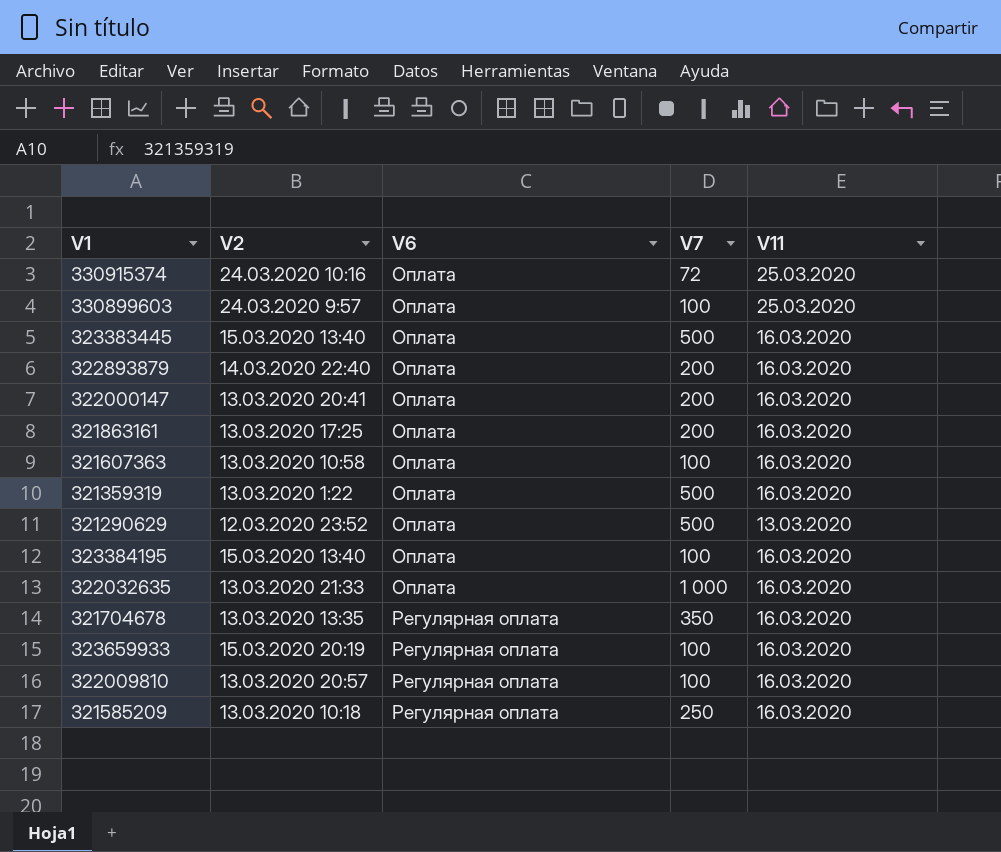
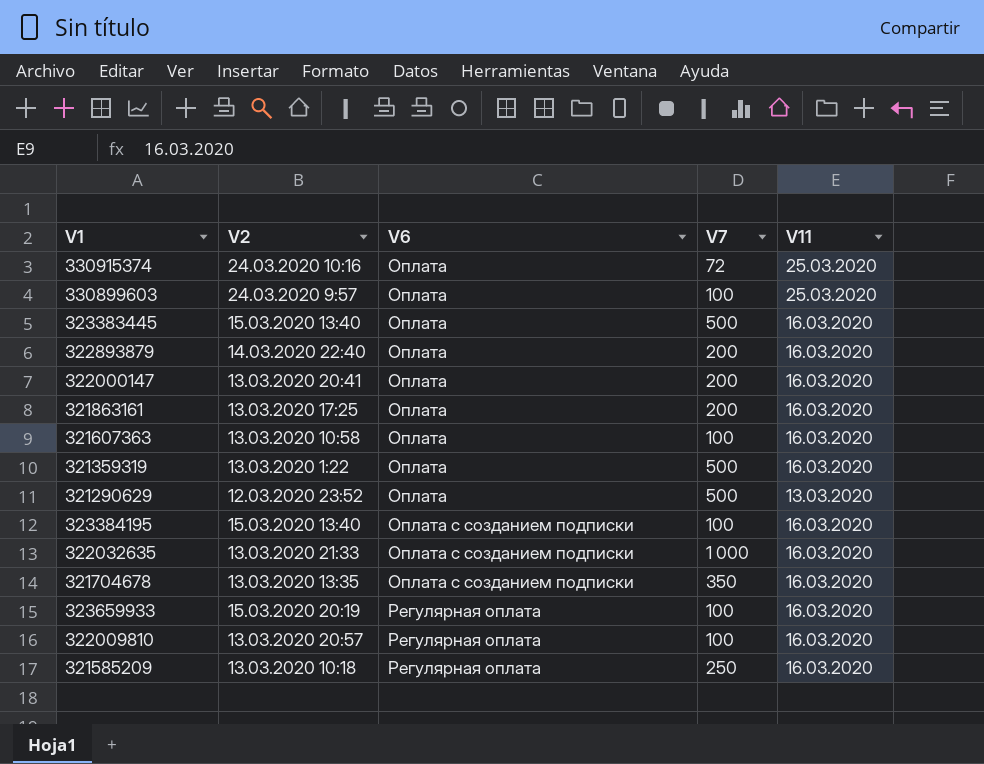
323384195 | V6: Оплата -> Оплата с созданием подписки
322032635 | V6: Оплата -> Оплата с созданием подписки
321704678 | V6: Регулярная оплата -> Оплата с созданием подписки

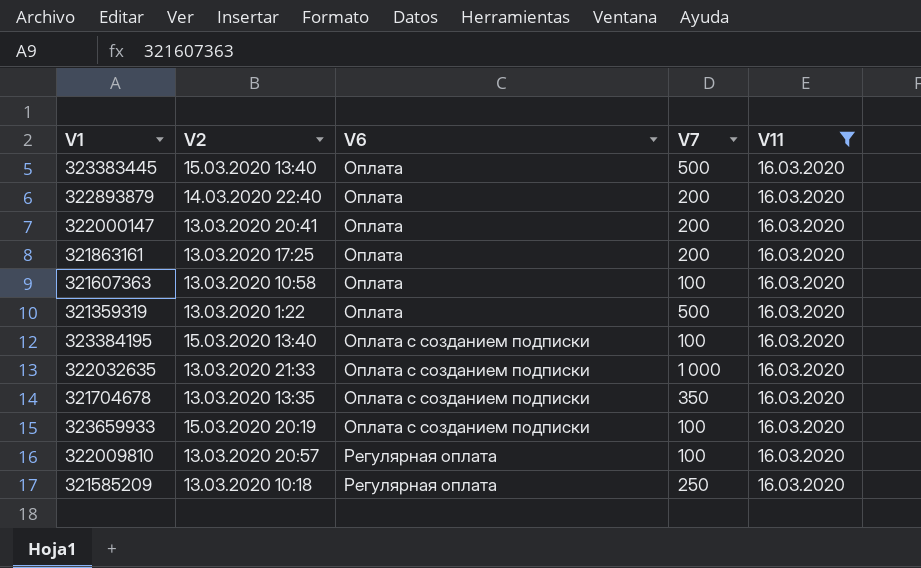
filter: none -> V11 = 16.03.2020
323659933 | V6: Регулярная оплата -> Оплата с созданием подписки

